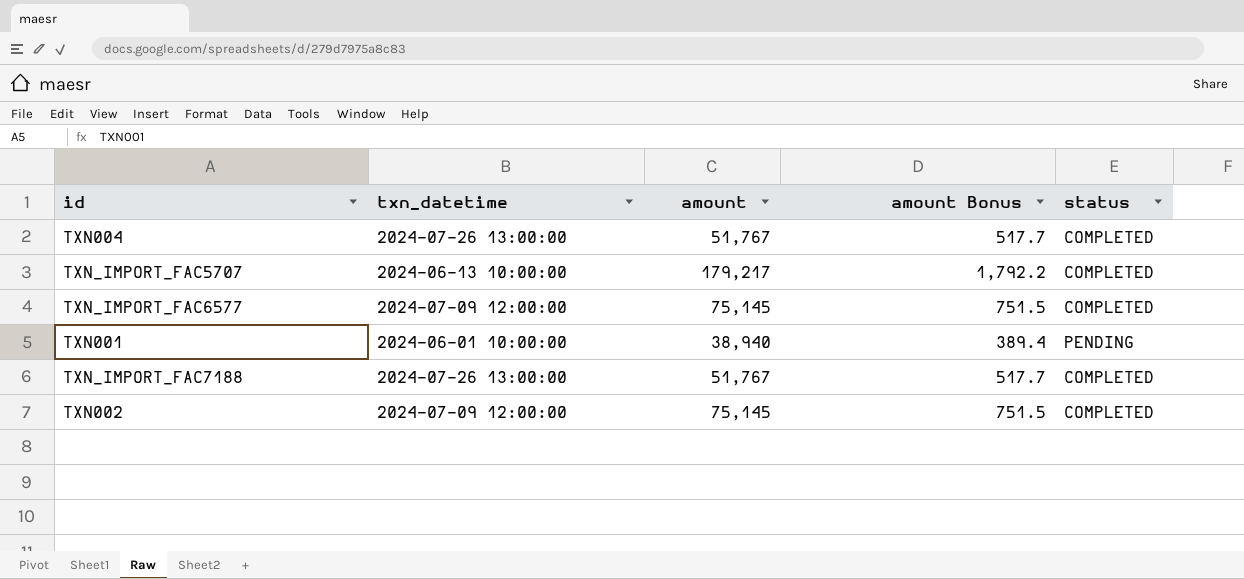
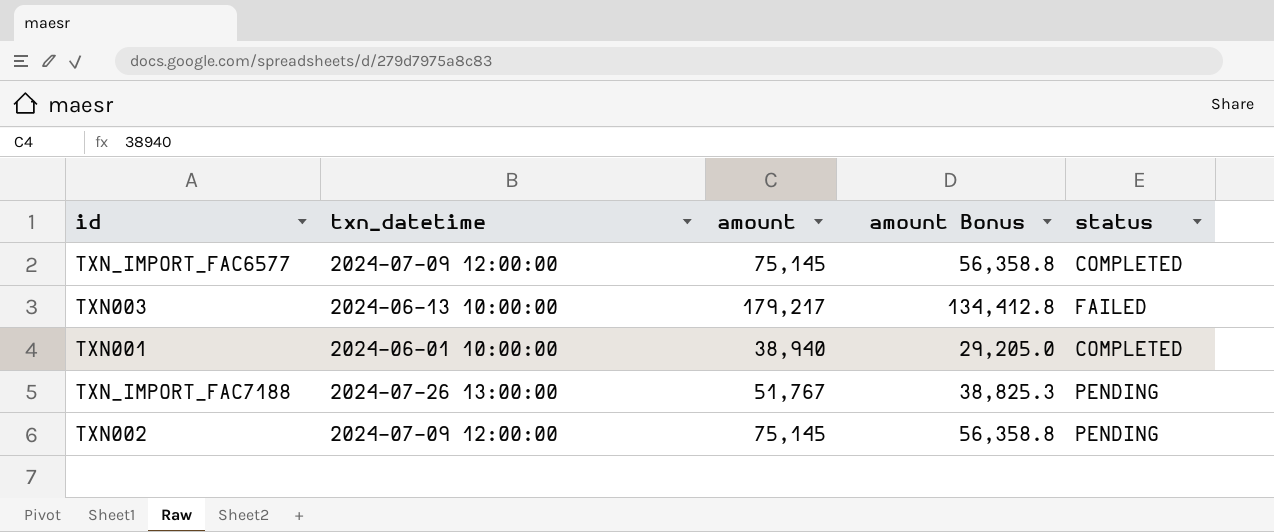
column amount Bonus | formula: [amount] * 0.01 -> [amount] * 0.75
row TXN004: 2024-07-26 13:00:00 | 51,767 | 517.7 | COMPLETED -> none
row TXN_IMPORT_FAC5707: 2024-06-13 10:00:00 | 179,217 | 1,792.2 | COMPLETED -> none
row TXN003: none -> 2024-06-13 10:00:00 | 179,217 | 134,412.8 | FAILED
TXN001 | status: PENDING -> COMPLETED
TXN_IMPORT_FAC7188 | status: COMPLETED -> PENDING
TXN002 | status: COMPLETED -> PENDING

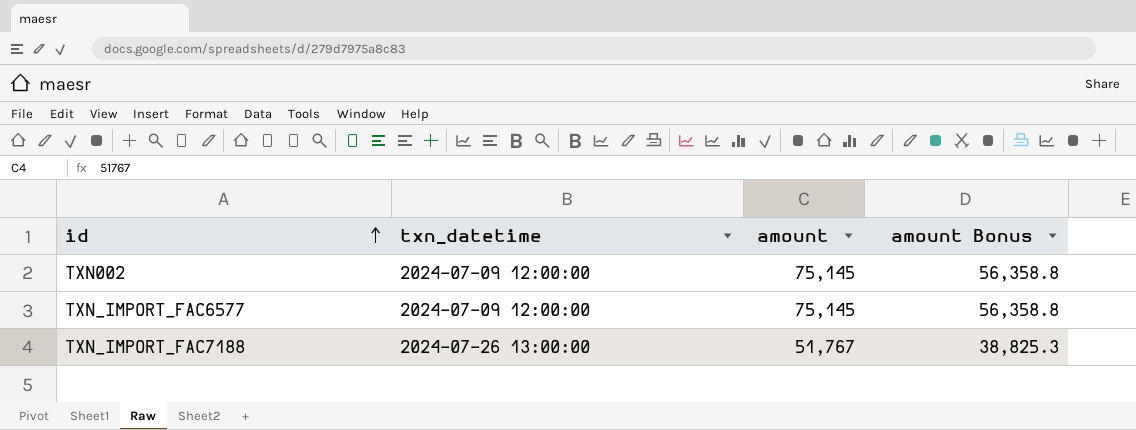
row order: none -> id ascending
column status | position: 5 -> none
row TXN003: 2024-06-13 10:00:00 | 179,217 | 134,412.8 | FAILED -> none
row TXN001: 2024-06-01 10:00:00 | 38,940 | 29,205.0 | COMPLETED -> none

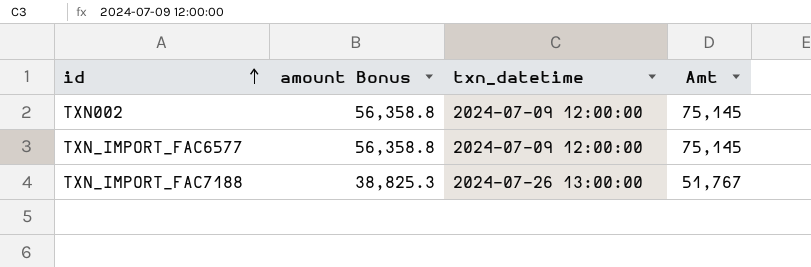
column amount Bonus | position: 4 -> 2
column name: amount -> Amt

